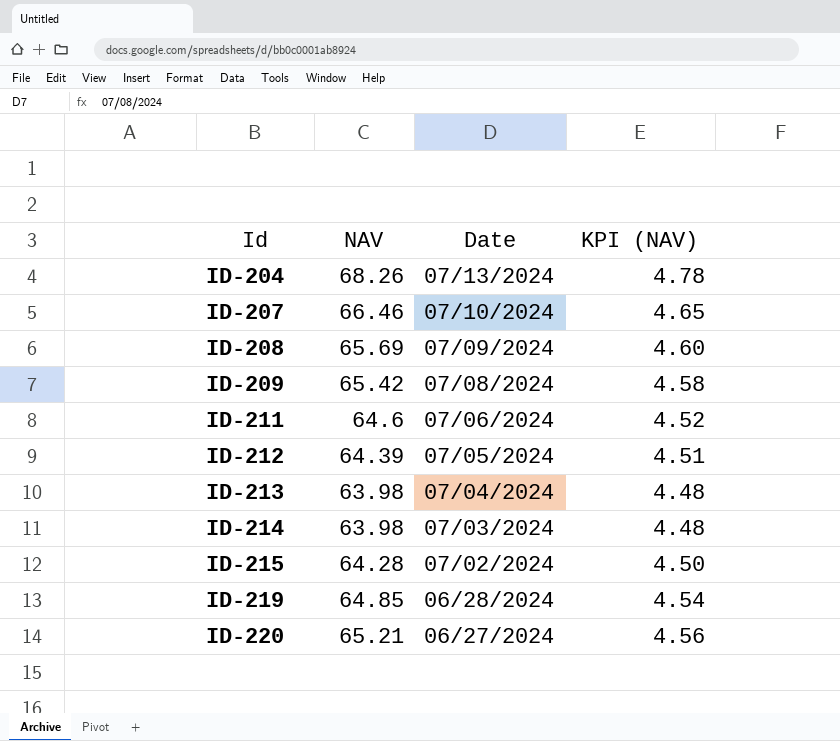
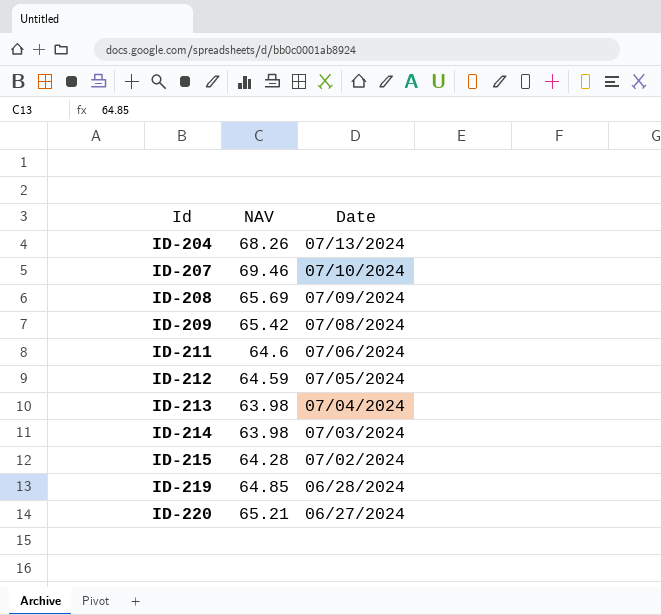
column KPI (NAV) | formula: [NAV] * 0.07 -> none
ID-207 | NAV: 66.46 -> 69.46
ID-212 | NAV: 64.39 -> 64.59

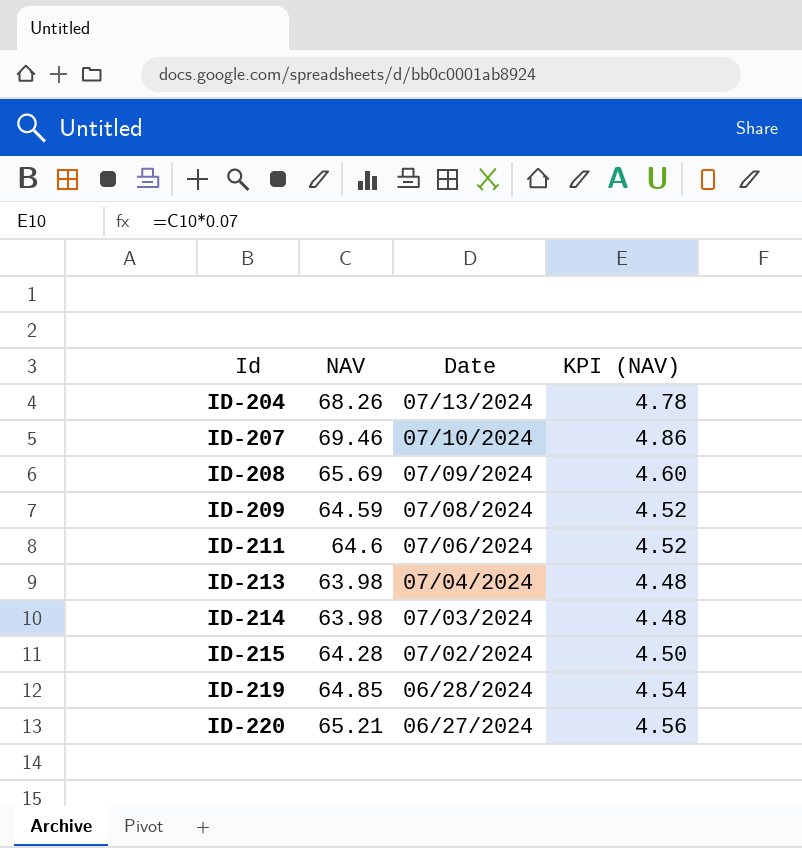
column KPI (NAV) | formula: none -> [NAV] * 0.07
row ID-212: 64.59 | 07/05/2024 -> none
ID-209 | NAV: 65.42 -> 64.59

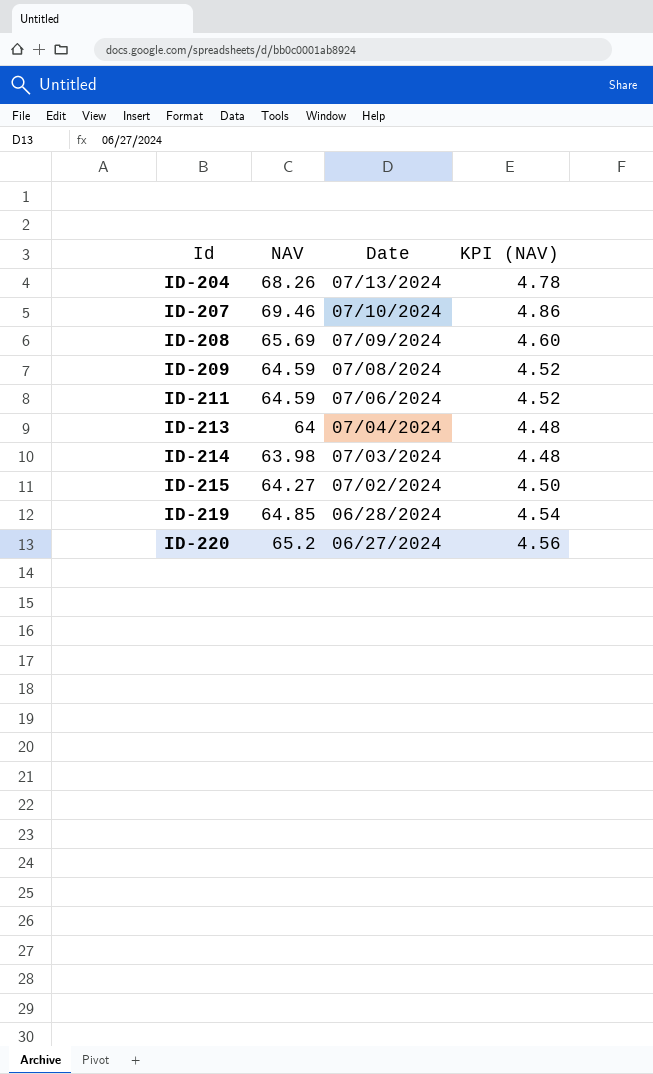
ID-211 | NAV: 64.6 -> 64.59
ID-213 | NAV: 63.98 -> 64
ID-215 | NAV: 64.28 -> 64.27
ID-220 | NAV: 65.21 -> 65.2

